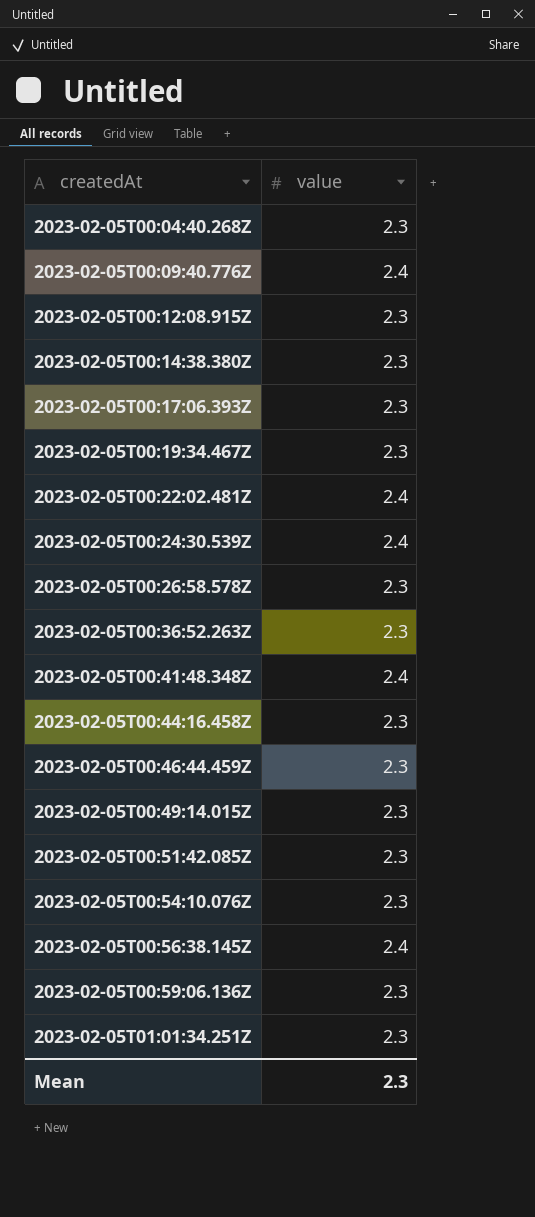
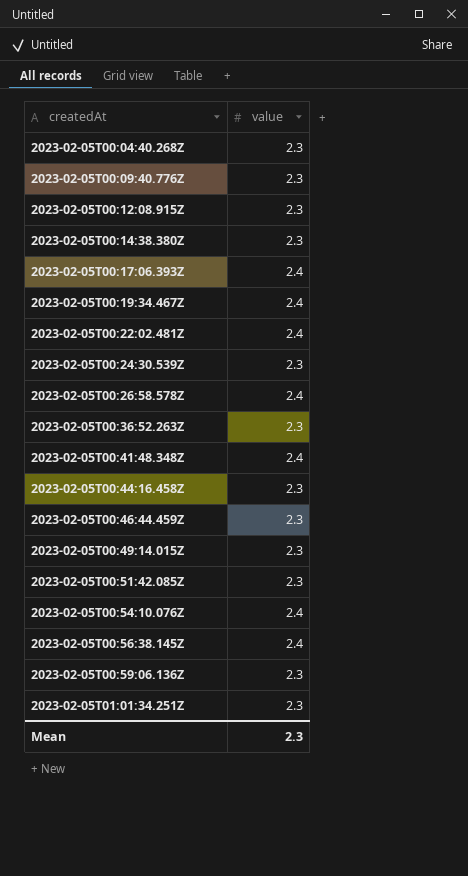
2023-02-05T00:09:40.776Z | value: 2.4 -> 2.3
2023-02-05T00:17:06.393Z | value: 2.3 -> 2.4
2023-02-05T00:19:34.467Z | value: 2.3 -> 2.4
2023-02-05T00:24:30.539Z | value: 2.4 -> 2.3
2023-02-05T00:26:58.578Z | value: 2.3 -> 2.4
2023-02-05T00:54:10.076Z | value: 2.3 -> 2.4

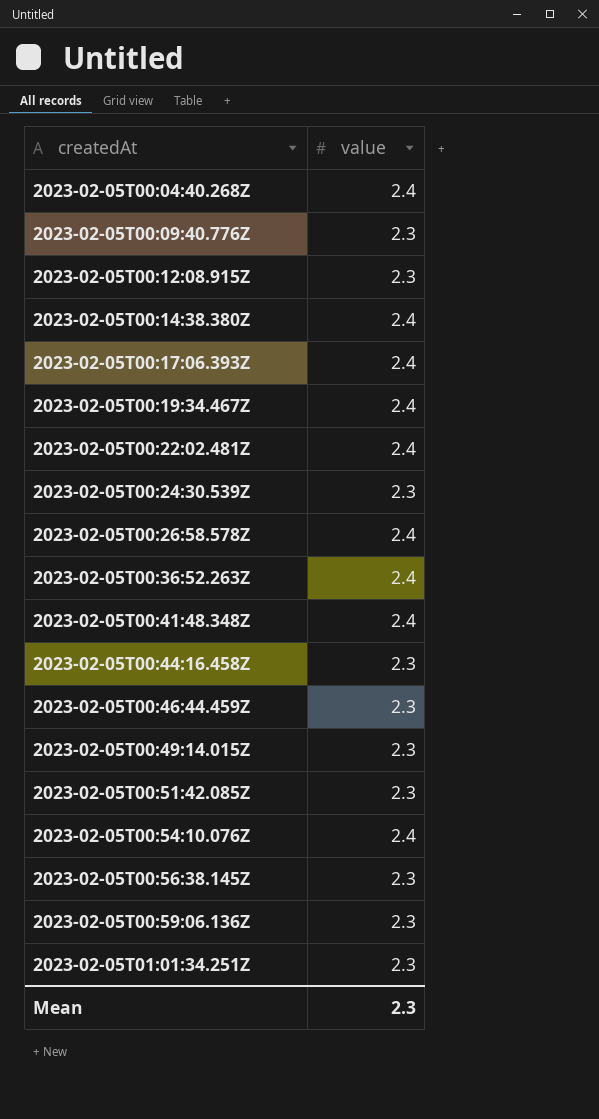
2023-02-05T00:04:40.268Z | value: 2.3 -> 2.4
2023-02-05T00:14:38.380Z | value: 2.3 -> 2.4
2023-02-05T00:36:52.263Z | value: 2.3 -> 2.4
2023-02-05T00:56:38.145Z | value: 2.4 -> 2.3

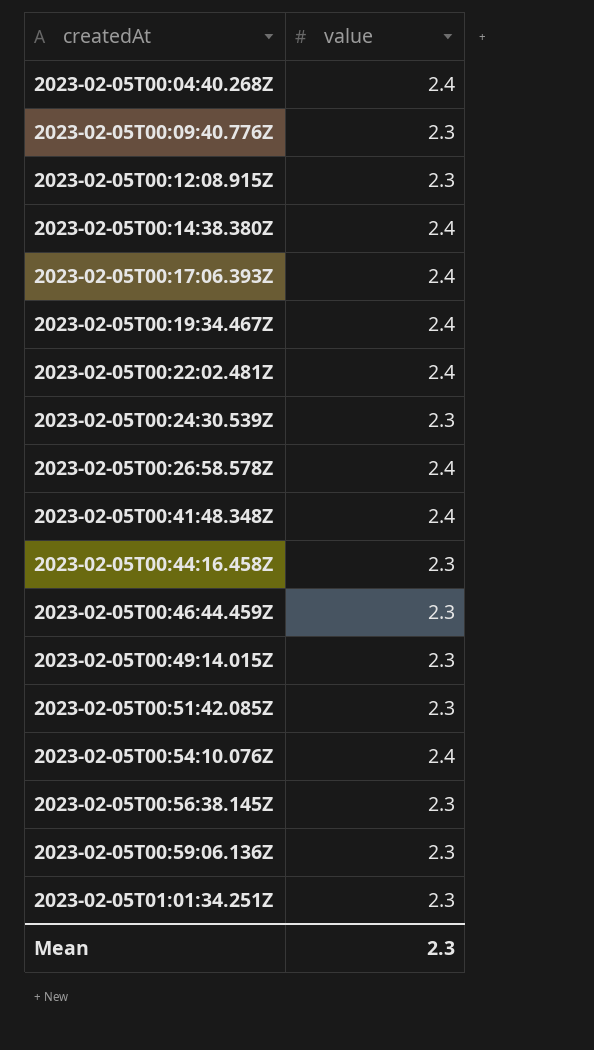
row 2023-02-05T00:36:52.263Z: 2.4 -> none

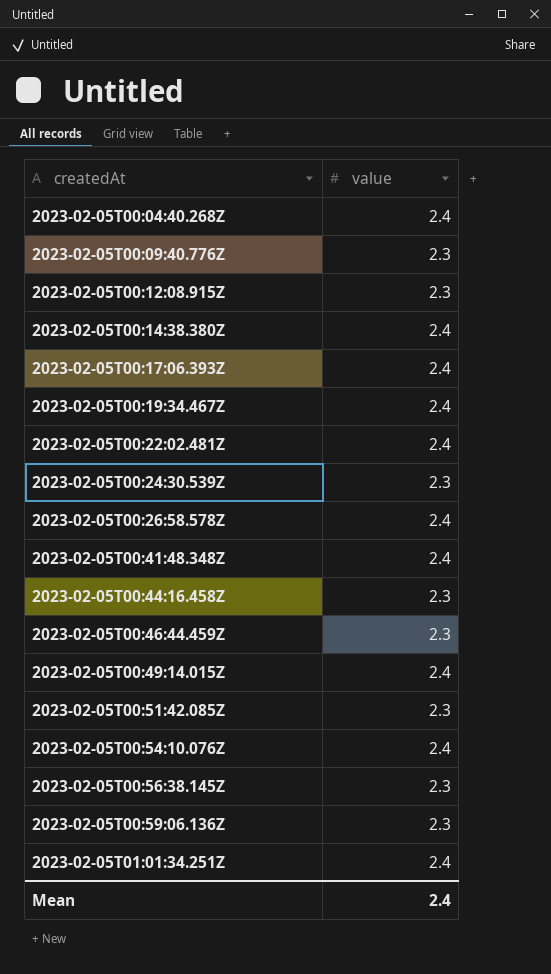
2023-02-05T00:49:14.015Z | value: 2.3 -> 2.4
2023-02-05T01:01:34.251Z | value: 2.3 -> 2.4
Mean | value: 2.3 -> 2.4

